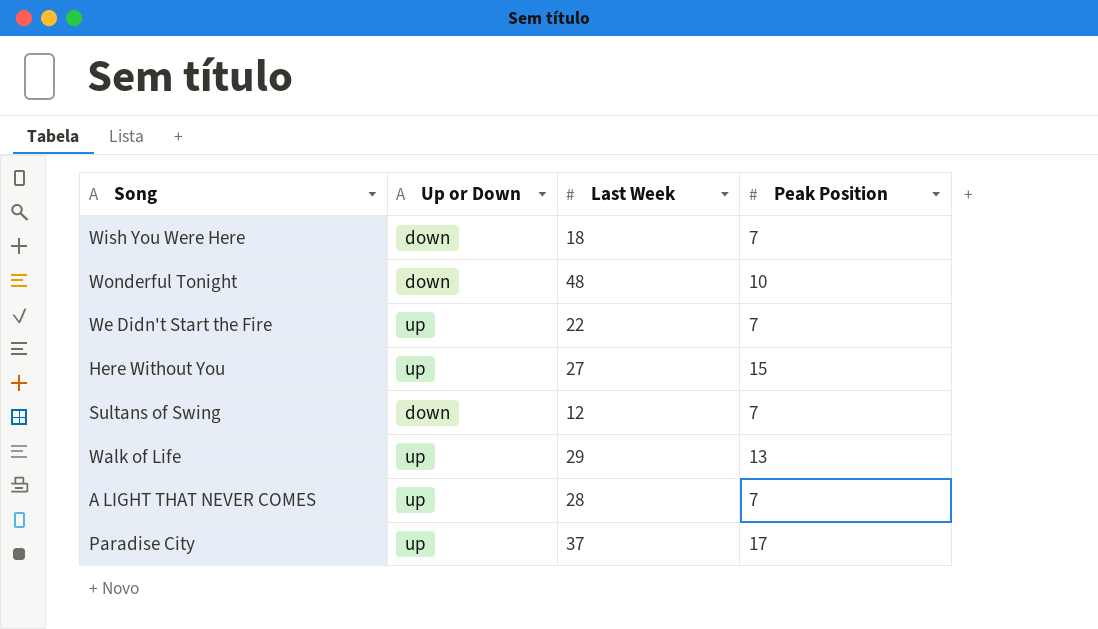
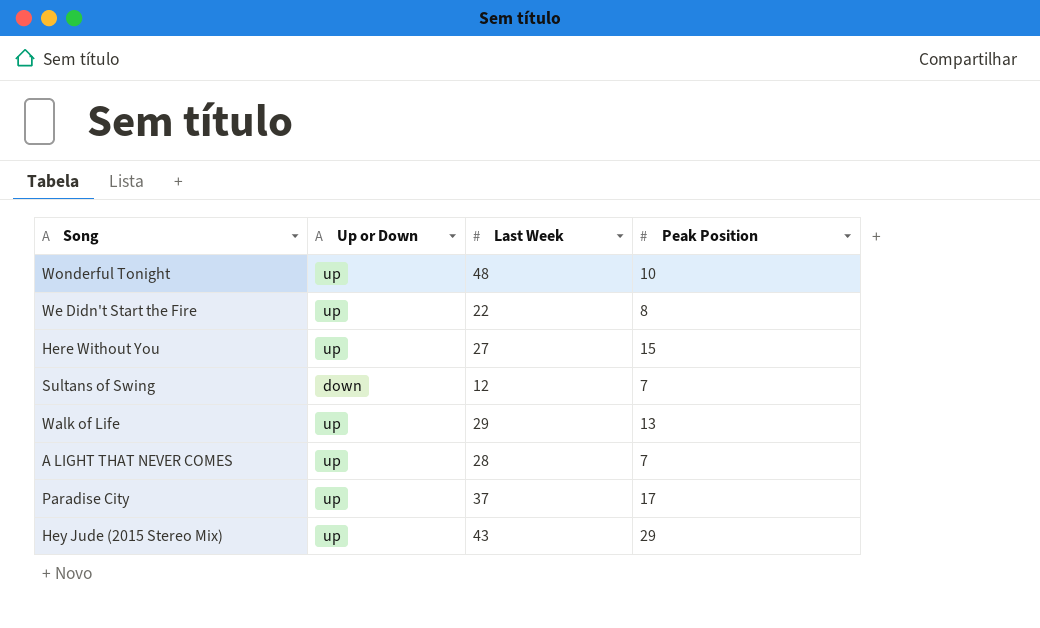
row Wish You Were Here: down | 18 | 7 -> none
Wonderful Tonight | Up or Down: down -> up
We Didn't Start the Fire | Peak Position: 7 -> 8
row Hey Jude (2015 Stereo Mix): none -> up | 43 | 29

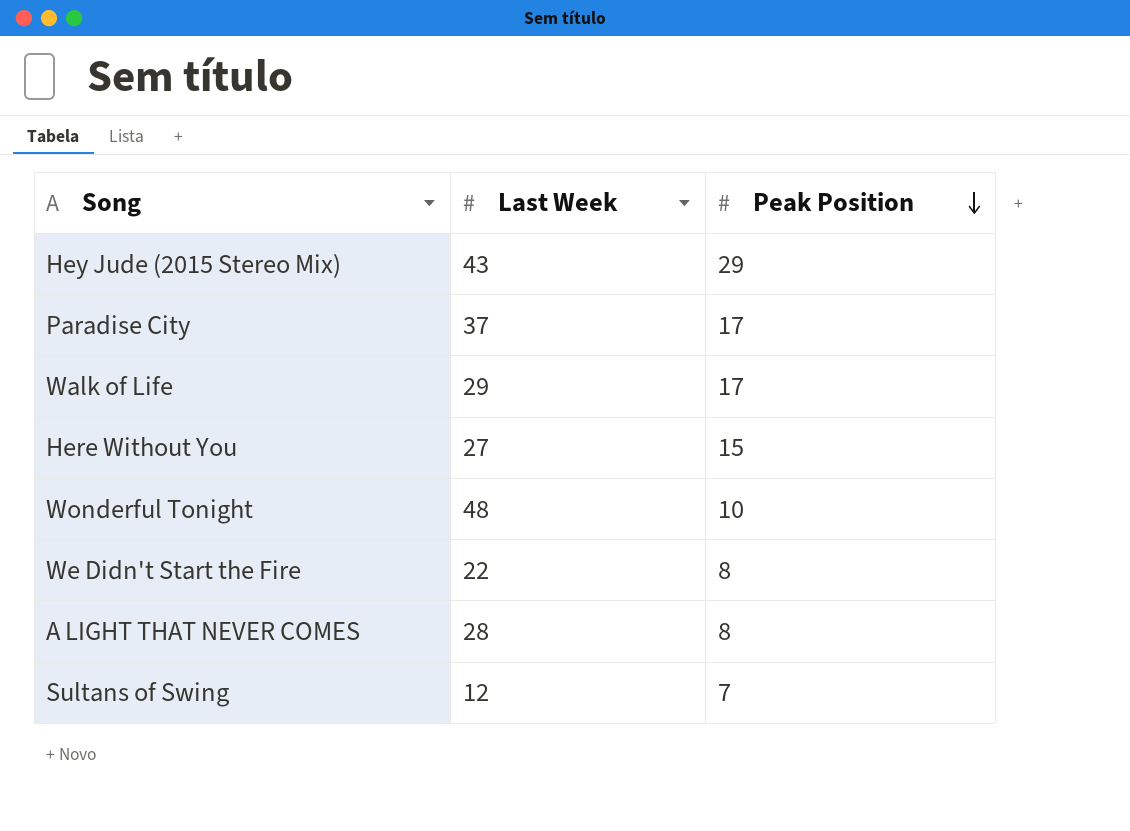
row order: none -> Peak Position descending
column Up or Down | position: 2 -> none
Walk of Life | Peak Position: 13 -> 17
A LIGHT THAT NEVER COMES | Peak Position: 7 -> 8

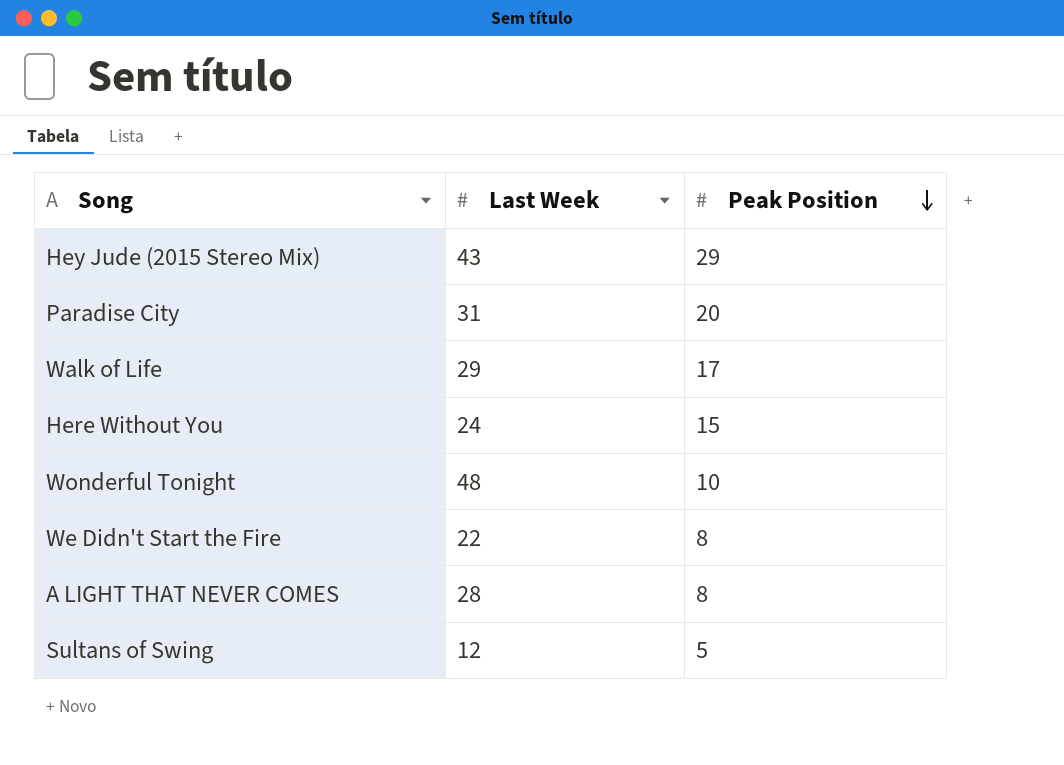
Paradise City | Last Week: 37 -> 31
Paradise City | Peak Position: 17 -> 20
Here Without You | Last Week: 27 -> 24
Sultans of Swing | Peak Position: 7 -> 5

